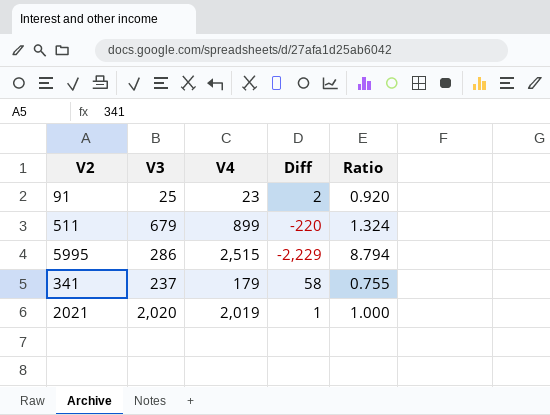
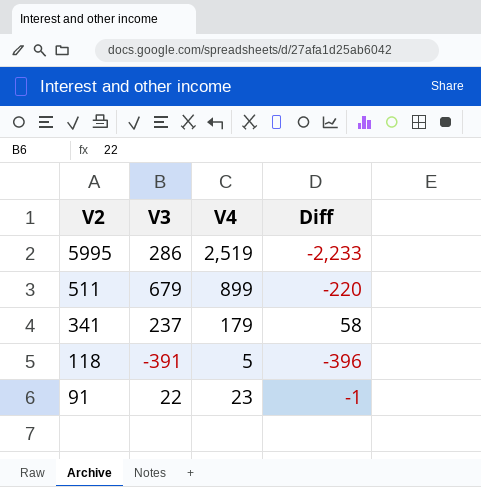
row order: none -> V2 descending
column Ratio | formula: [V4] / [V3] -> none
row 2021: 2,020 | 2,019 | 1 | 1.000 -> none
5995 | V4: 2,515 -> 2,519
5995 | Diff: -2,229 -> -2,233
row 118: none -> -391 | 5 | -396
91 | V3: 25 -> 22
91 | Diff: 2 -> -1

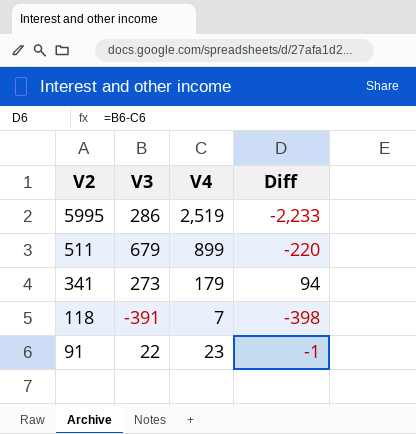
341 | V3: 237 -> 273
341 | Diff: 58 -> 94
118 | V4: 5 -> 7
118 | Diff: -396 -> -398

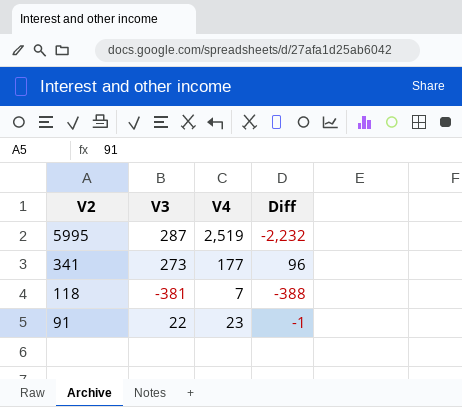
row 511: 679 | 899 | -220 -> none
5995 | V3: 286 -> 287
5995 | Diff: -2,233 -> -2,232
341 | V4: 179 -> 177
341 | Diff: 94 -> 96
118 | V3: -391 -> -381
118 | Diff: -398 -> -388

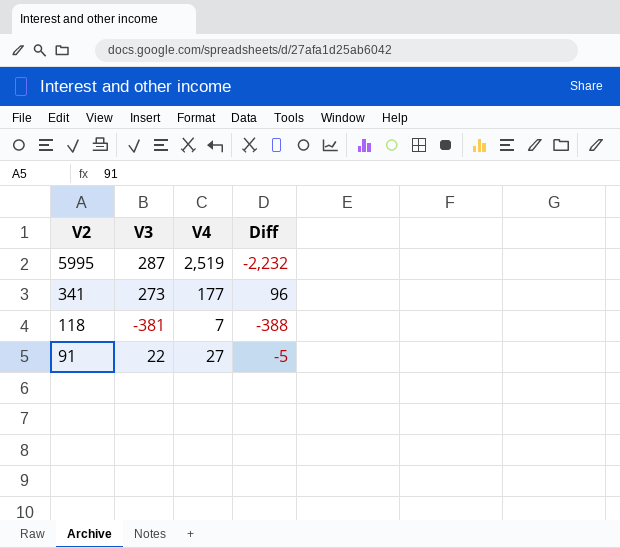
91 | V4: 23 -> 27
91 | Diff: -1 -> -5

